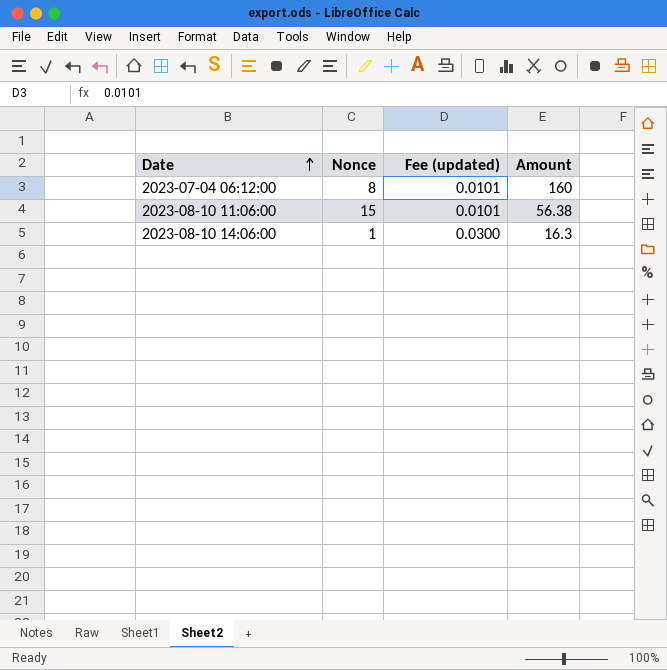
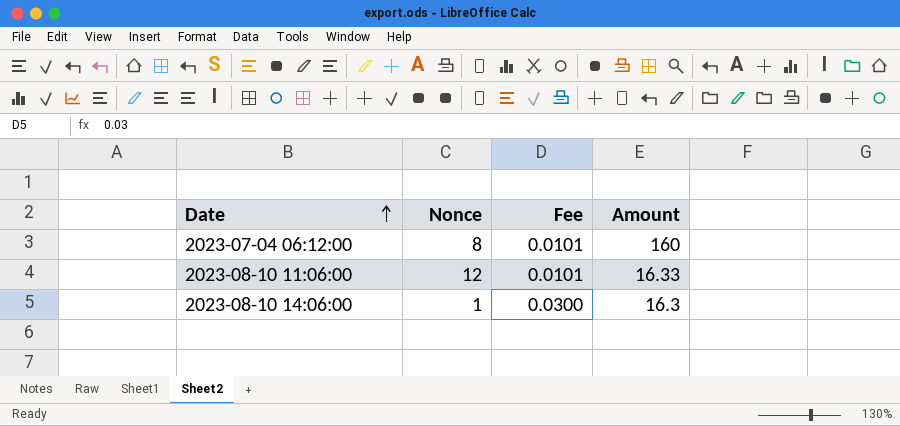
column name: Fee (updated) -> Fee
2023-08-10 11:06:00 | Nonce: 15 -> 12
2023-08-10 11:06:00 | Amount: 56.38 -> 16.33

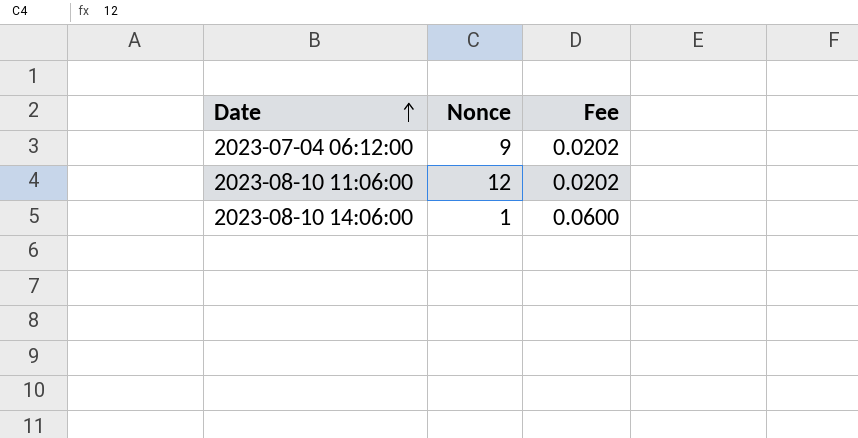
column Amount | position: 4 -> none
2023-07-04 06:12:00 | Nonce: 8 -> 9
2023-07-04 06:12:00 | Fee: 0.0101 -> 0.0202
2023-08-10 11:06:00 | Fee: 0.0101 -> 0.0202
2023-08-10 14:06:00 | Fee: 0.0300 -> 0.0600

